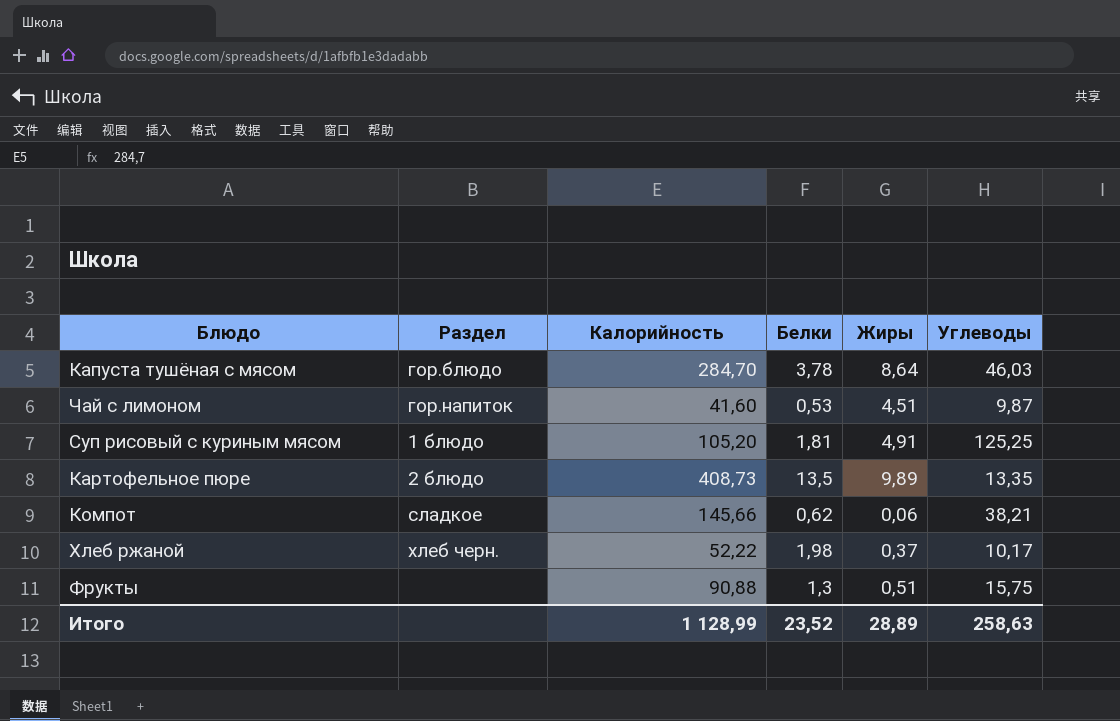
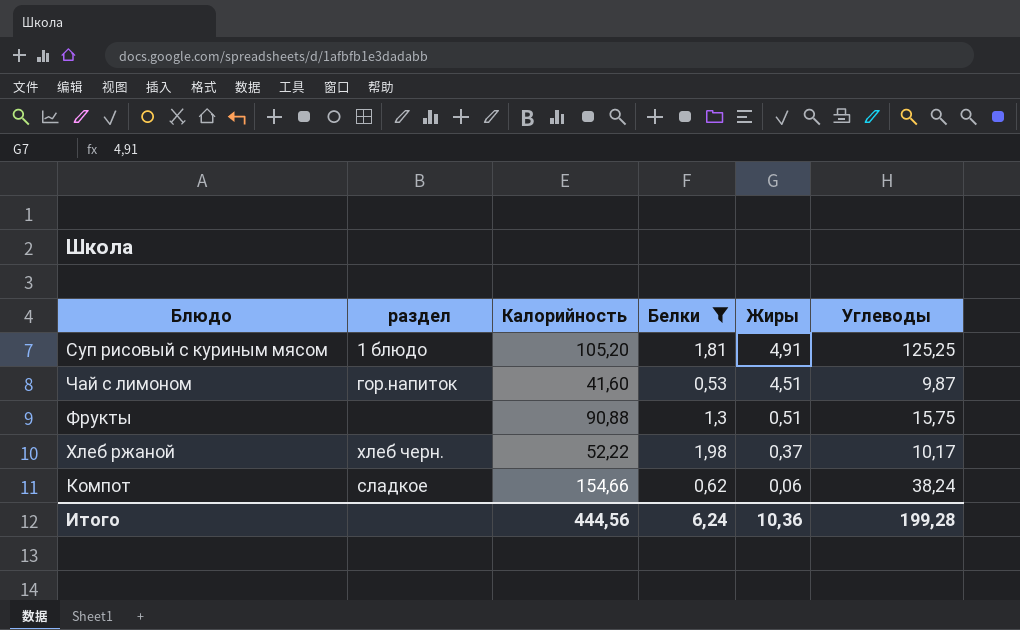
filter: none -> Белки <= 1,98
row order: none -> Жиры descending
column name: Раздел -> раздел
Компот | Калорийность: 145,66 -> 154,66
Компот | Углеводы: 38,21 -> 38,24
Итого | Калорийность: 1 128,99 -> 444,56
Итого | Белки: 23,52 -> 6,24
Итого | Жиры: 28,89 -> 10,36
Итого | Углеводы: 258,63 -> 199,28

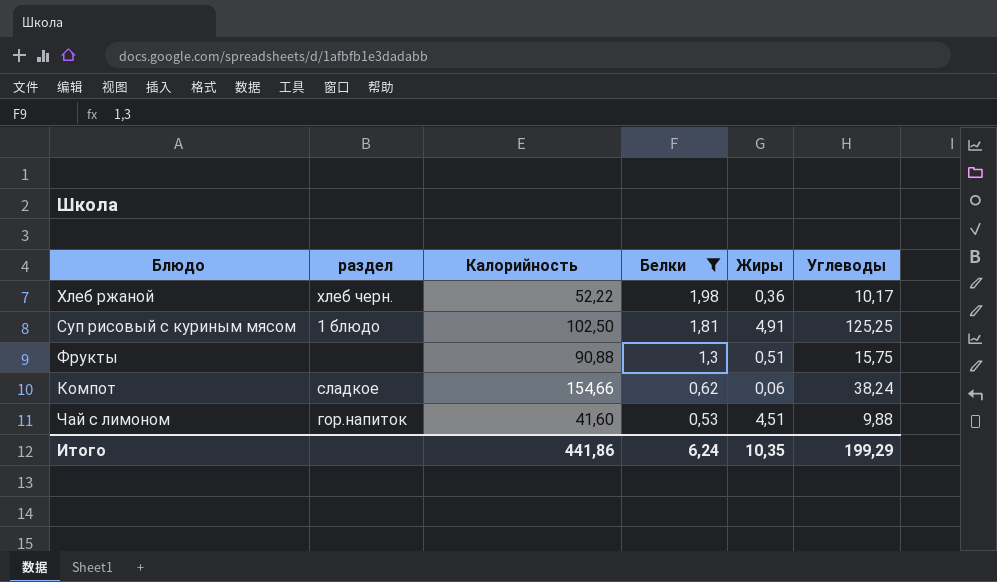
row order: Жиры descending -> Белки descending
Хлеб ржаной | Жиры: 0,37 -> 0,36
Суп рисовый с куриным мясом | Калорийность: 105,20 -> 102,50
Чай с лимоном | Углеводы: 9,87 -> 9,88
Итого | Калорийность: 444,56 -> 441,86
Итого | Жиры: 10,36 -> 10,35
Итого | Углеводы: 199,28 -> 199,29

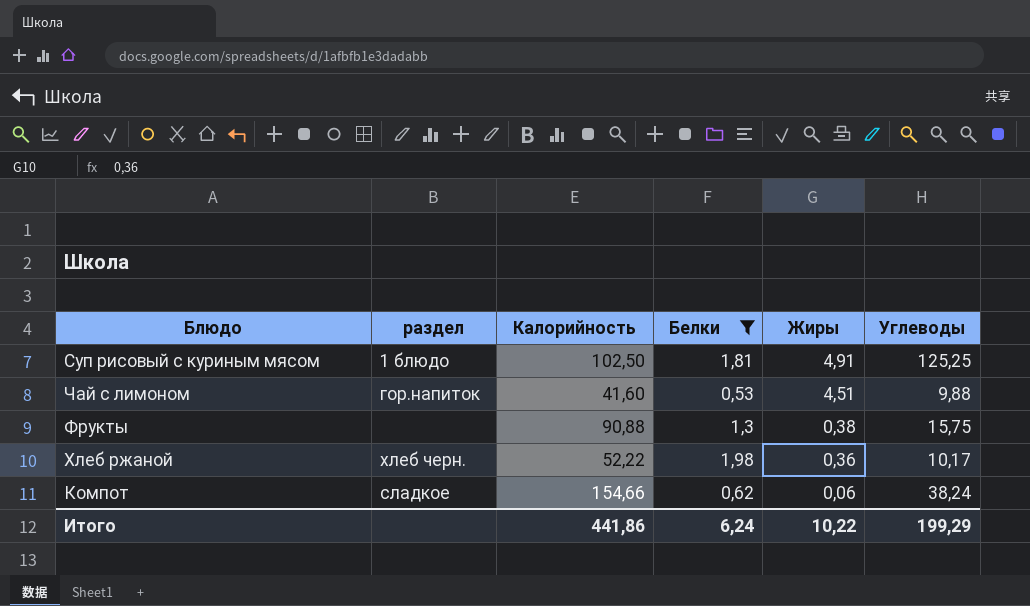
row order: Белки descending -> Жиры descending
Фрукты | Жиры: 0,51 -> 0,38
Итого | Жиры: 10,35 -> 10,22

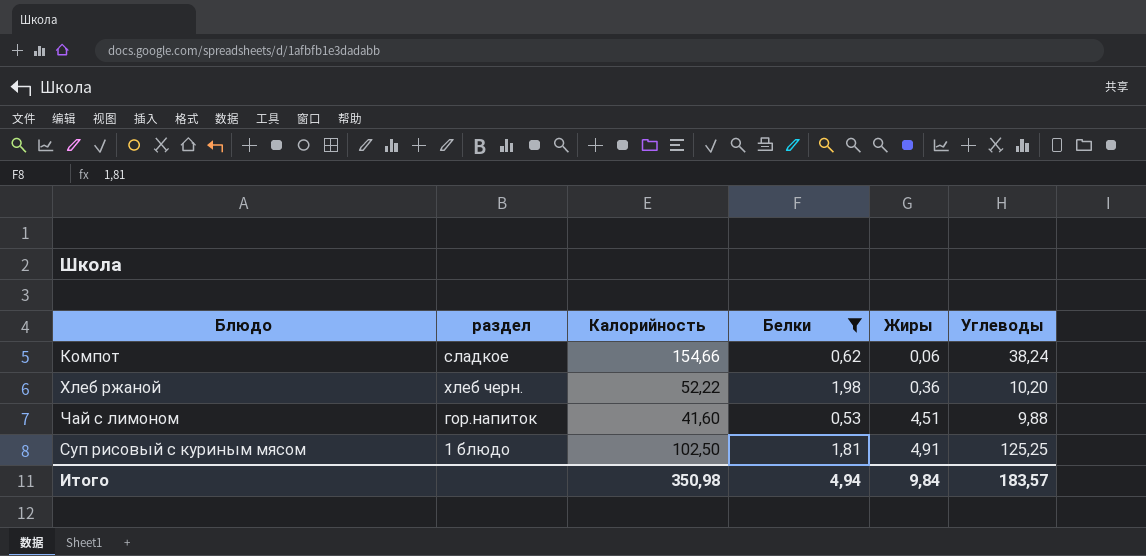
row order: Жиры descending -> Жиры ascending
row Фрукты: none | 90,88 | 1,3 | 0,38 | 15,75 -> none
Хлеб ржаной | Углеводы: 10,17 -> 10,20
Итого | Калорийность: 441,86 -> 350,98
Итого | Белки: 6,24 -> 4,94
Итого | Жиры: 10,22 -> 9,84
Итого | Углеводы: 199,29 -> 183,57

